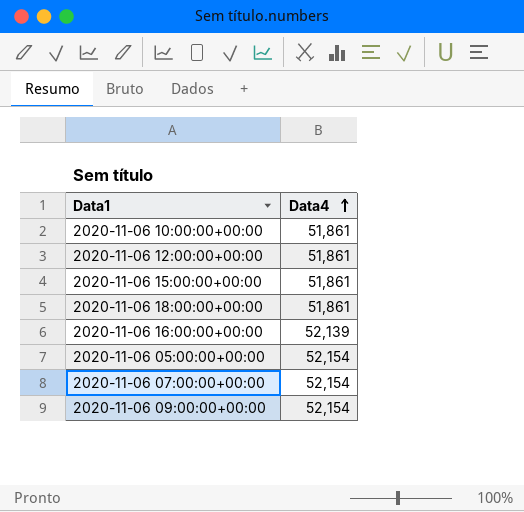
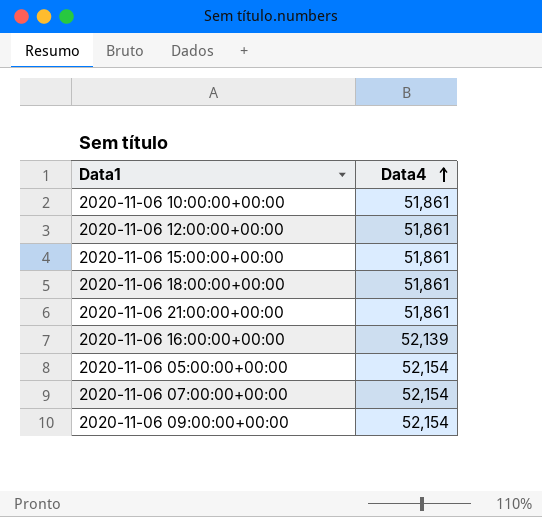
row 2020-11-06 21:00:00+00:00: none -> 51,861

